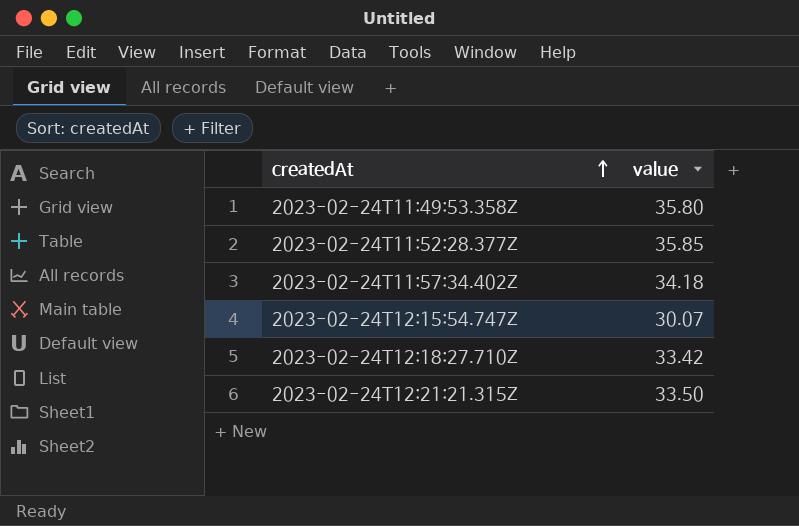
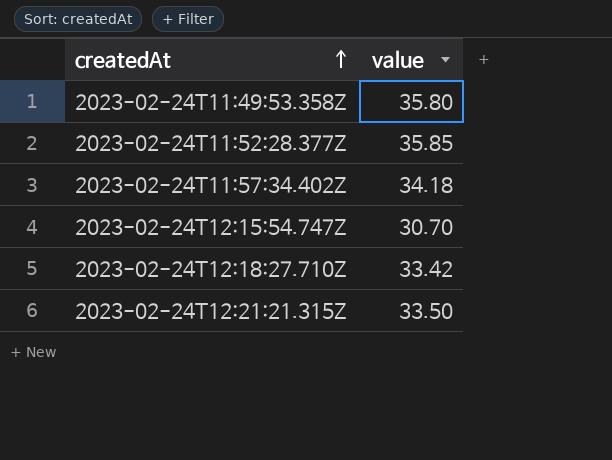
2023-02-24T12:15:54.747Z | value: 30.07 -> 30.70

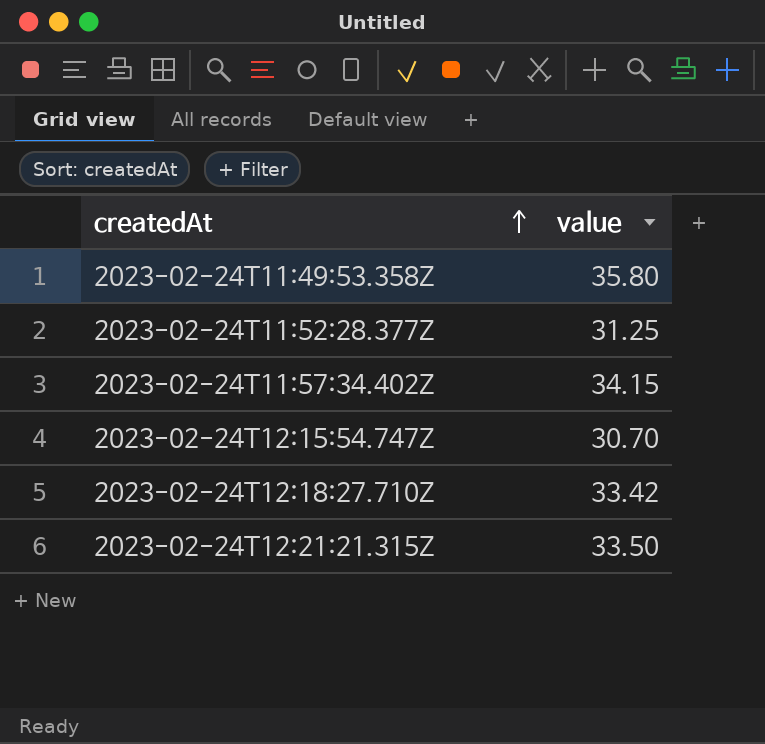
2023-02-24T11:52:28.377Z | value: 35.85 -> 31.25
2023-02-24T11:57:34.402Z | value: 34.18 -> 34.15

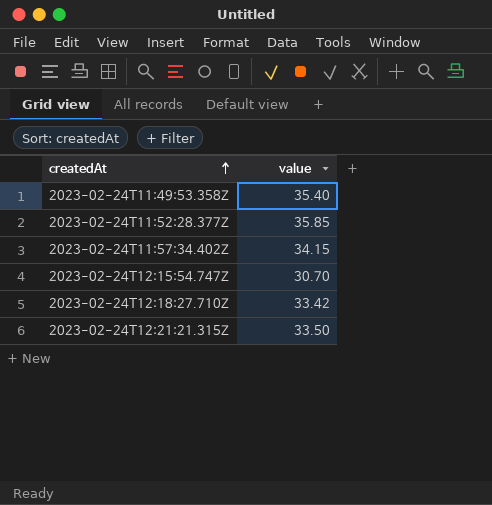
2023-02-24T11:49:53.358Z | value: 35.80 -> 35.40
2023-02-24T11:52:28.377Z | value: 31.25 -> 35.85

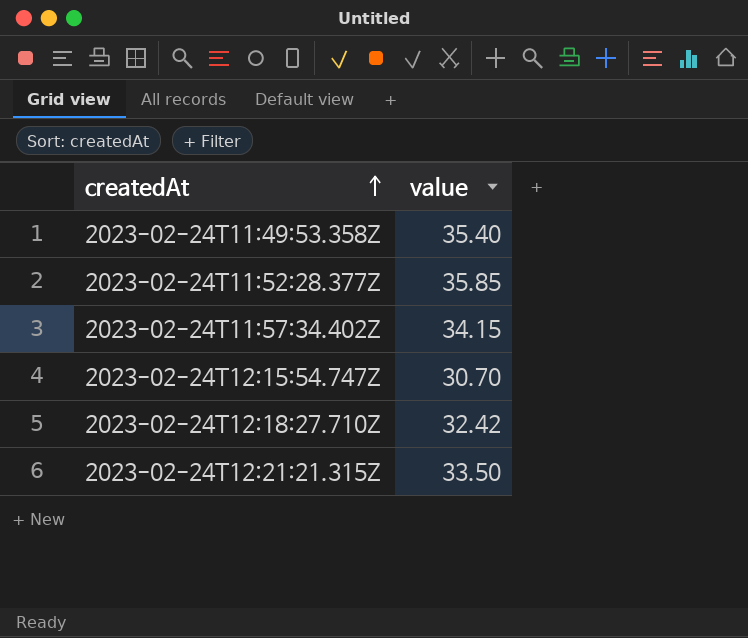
2023-02-24T12:18:27.710Z | value: 33.42 -> 32.42

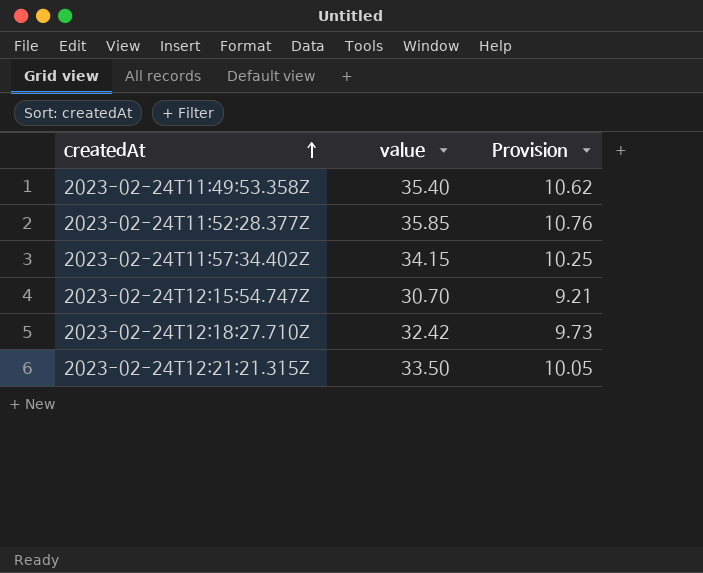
column Provision | formula: none -> [value] * 0.3

